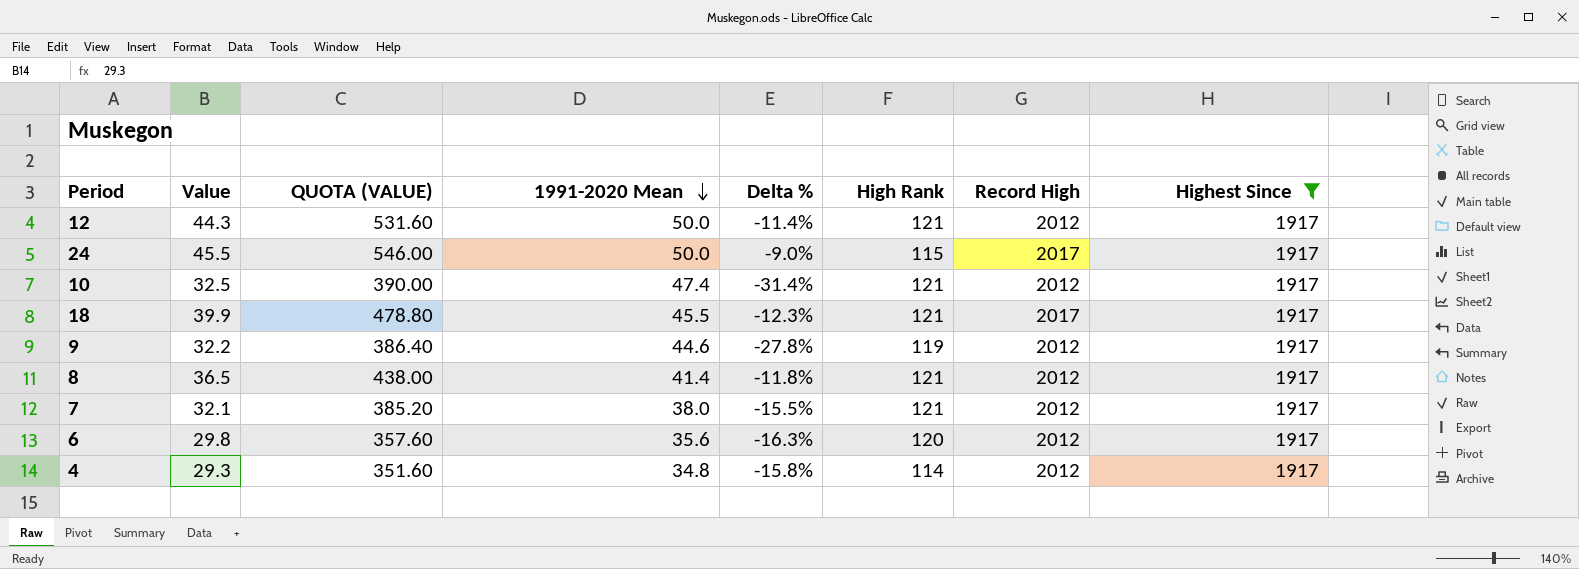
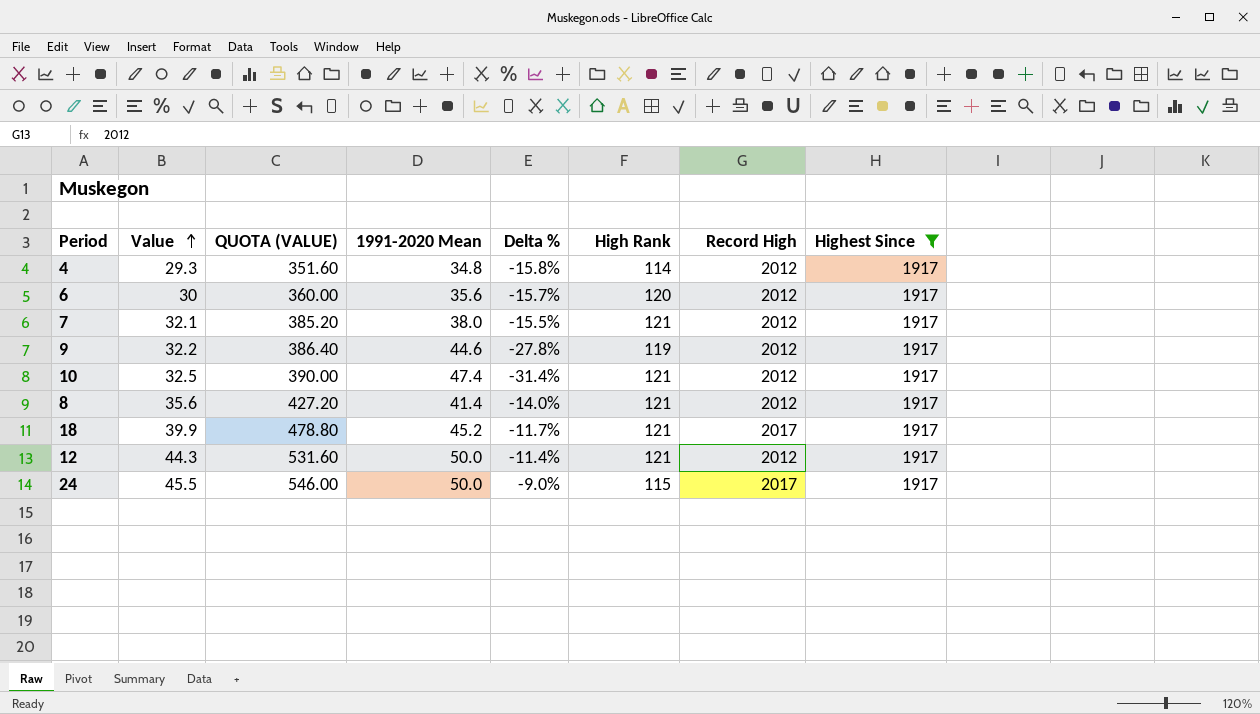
row order: 1991-2020 Mean descending -> Value ascending
6 | Value: 29.8 -> 30
6 | QUOTA (VALUE): 357.60 -> 360.00
6 | Delta %: -16.3% -> -15.7%
8 | Value: 36.5 -> 35.6
8 | QUOTA (VALUE): 438.00 -> 427.20
8 | Delta %: -11.8% -> -14.0%
18 | 1991-2020 Mean: 45.5 -> 45.2
18 | Delta %: -12.3% -> -11.7%

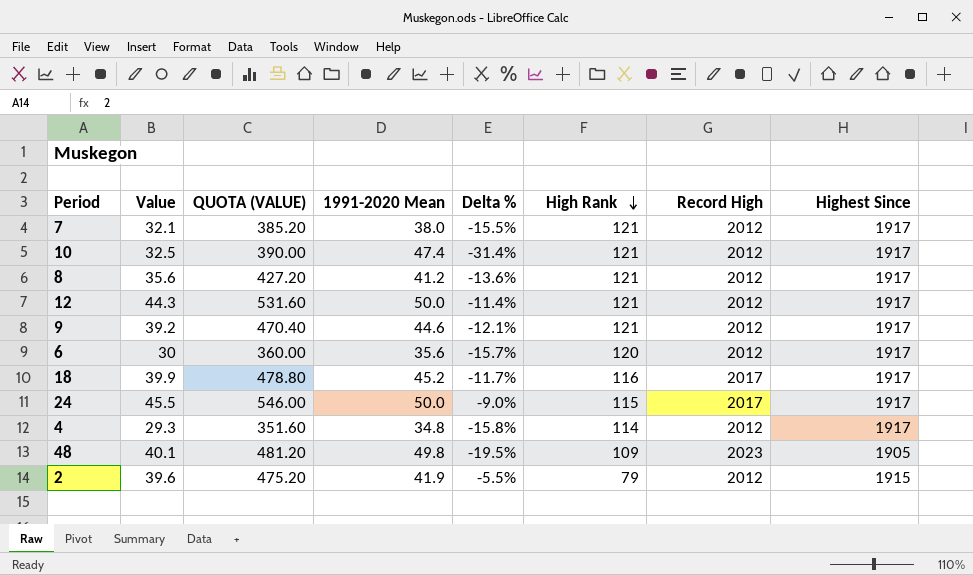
filter: Highest Since = 1917 -> none
row order: Value ascending -> High Rank descending
8 | 1991-2020 Mean: 41.4 -> 41.2
8 | Delta %: -14.0% -> -13.6%
9 | Value: 32.2 -> 39.2
9 | QUOTA (VALUE): 386.40 -> 470.40
9 | Delta %: -27.8% -> -12.1%
9 | High Rank: 119 -> 121
18 | High Rank: 121 -> 116

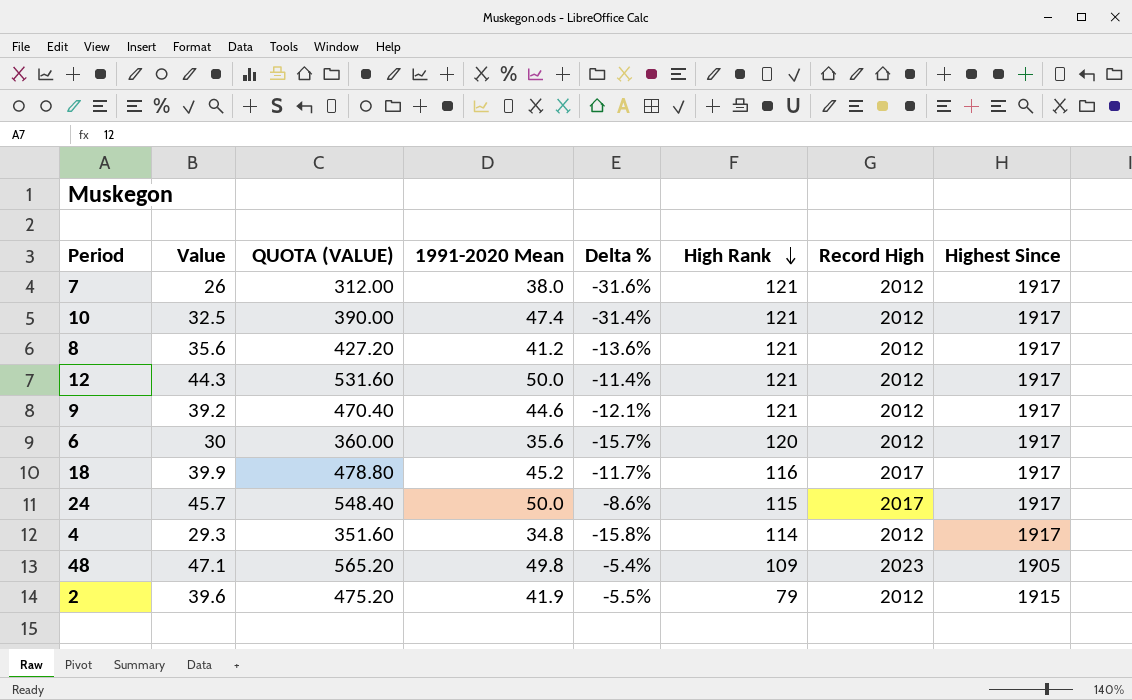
7 | Value: 32.1 -> 26
7 | QUOTA (VALUE): 385.20 -> 312.00
7 | Delta %: -15.5% -> -31.6%
24 | Value: 45.5 -> 45.7
24 | QUOTA (VALUE): 546.00 -> 548.40
24 | Delta %: -9.0% -> -8.6%
48 | Value: 40.1 -> 47.1
48 | QUOTA (VALUE): 481.20 -> 565.20
48 | Delta %: -19.5% -> -5.4%

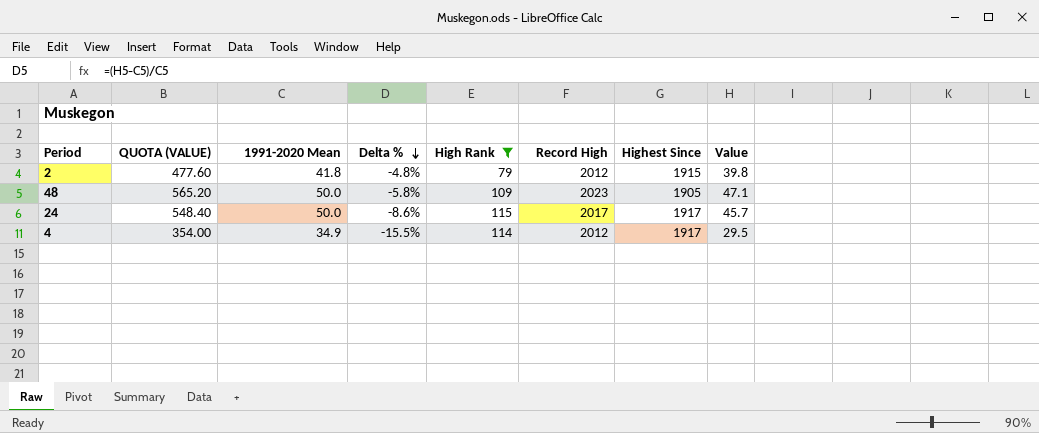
filter: none -> High Rank <= 115
row order: High Rank descending -> Delta % descending
column Value | position: 2 -> 8
2 | QUOTA (VALUE): 475.20 -> 477.60
2 | 1991-2020 Mean: 41.9 -> 41.8
2 | Delta %: -5.5% -> -4.8%
2 | Value: 39.6 -> 39.8
48 | 1991-2020 Mean: 49.8 -> 50.0
48 | Delta %: -5.4% -> -5.8%
4 | QUOTA (VALUE): 351.60 -> 354.00
4 | 1991-2020 Mean: 34.8 -> 34.9
4 | Delta %: -15.8% -> -15.5%
4 | Value: 29.3 -> 29.5

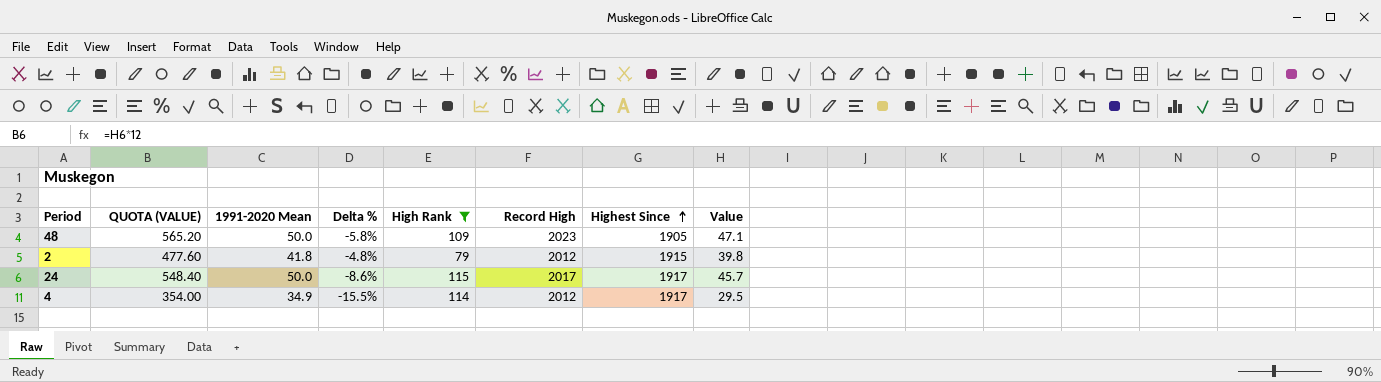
row order: Delta % descending -> Highest Since ascending

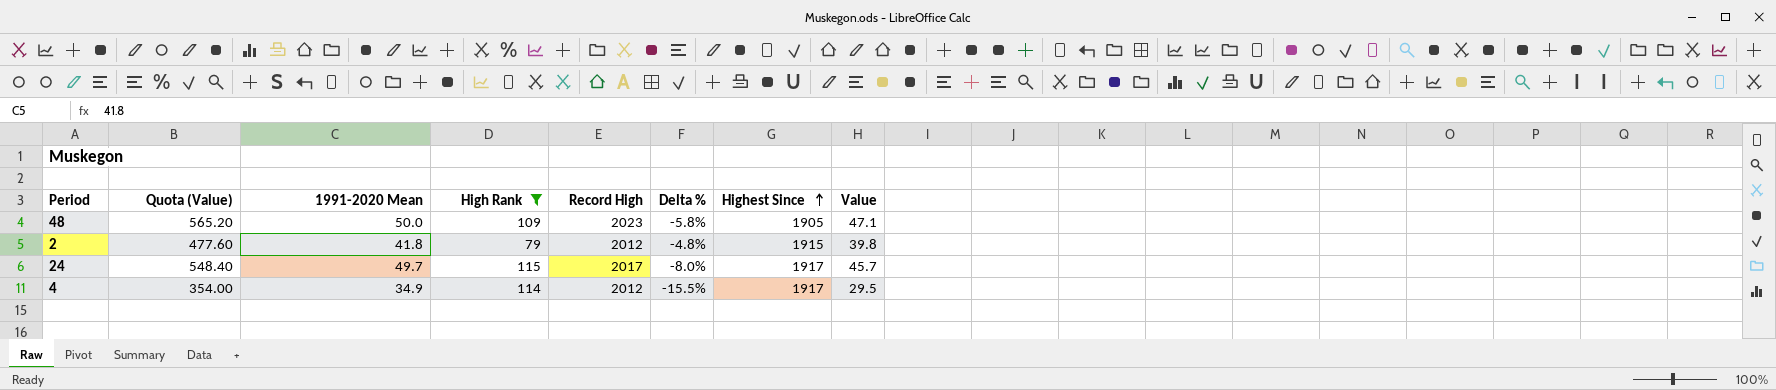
column name: QUOTA (VALUE) -> Quota (Value)
column Delta % | position: 4 -> 6
24 | 1991-2020 Mean: 50.0 -> 49.7
24 | Delta %: -8.6% -> -8.0%

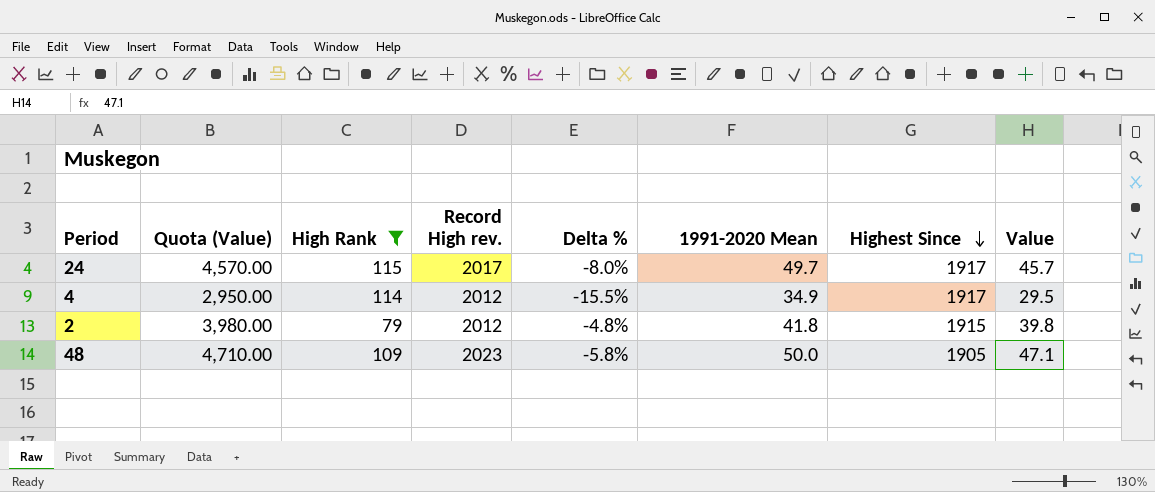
row order: Highest Since ascending -> Highest Since descending
column Quota (Value) | formula: [Value] * 12 -> [Value] * 100
column name: Record High -> Record High rev.
column 1991-2020 Mean | position: 3 -> 6

